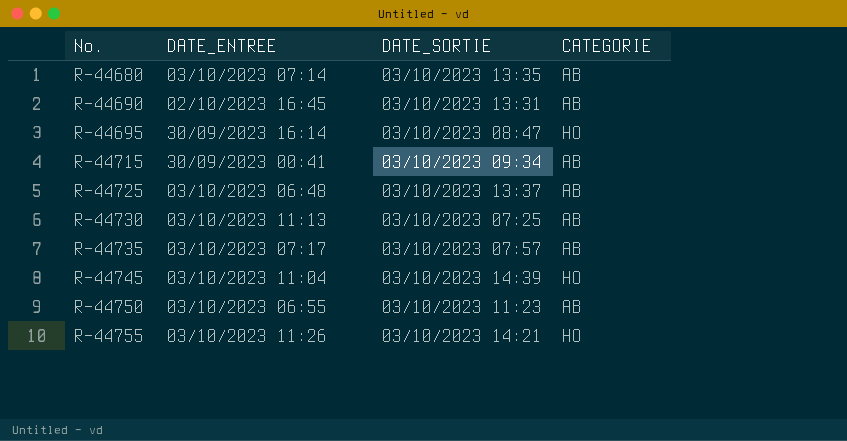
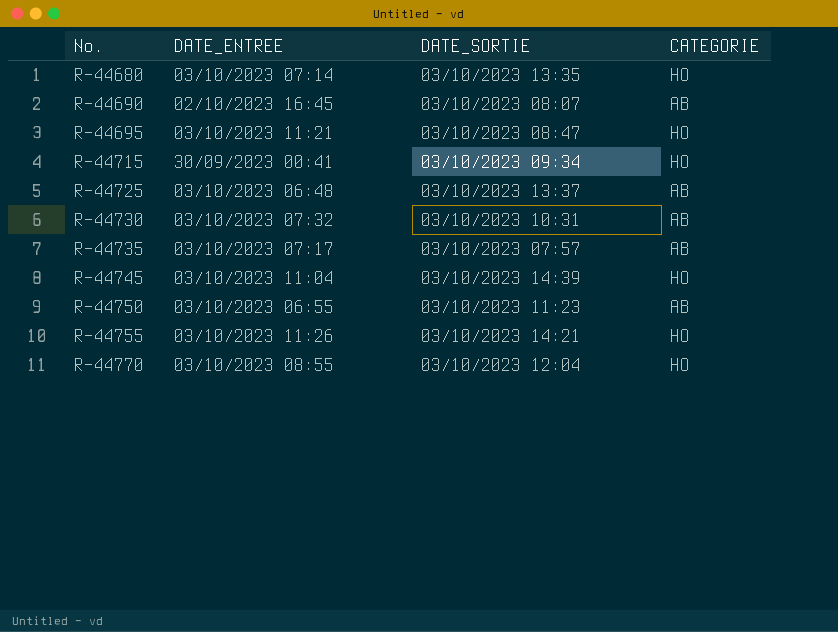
R-44680 | CATEGORIE: AB -> HO
R-44690 | DATE_SORTIE: 03/10/2023 13:31 -> 03/10/2023 08:07
R-44695 | DATE_ENTREE: 30/09/2023 16:14 -> 03/10/2023 11:21
R-44715 | CATEGORIE: AB -> HO
R-44730 | DATE_ENTREE: 03/10/2023 11:13 -> 03/10/2023 07:32
R-44730 | DATE_SORTIE: 03/10/2023 07:25 -> 03/10/2023 10:31
row R-44770: none -> 03/10/2023 08:55 | 03/10/2023 12:04 | HO

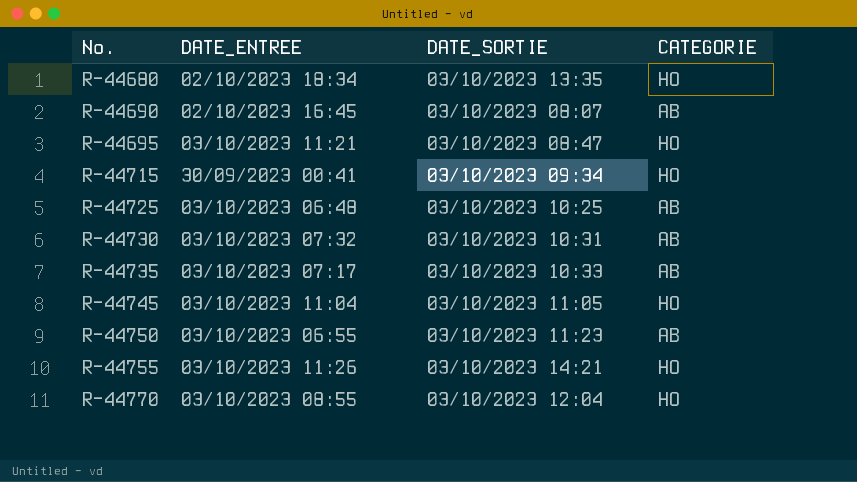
R-44680 | DATE_ENTREE: 03/10/2023 07:14 -> 02/10/2023 18:34
R-44725 | DATE_SORTIE: 03/10/2023 13:37 -> 03/10/2023 10:25
R-44735 | DATE_SORTIE: 03/10/2023 07:57 -> 03/10/2023 10:33
R-44745 | DATE_SORTIE: 03/10/2023 14:39 -> 03/10/2023 11:05

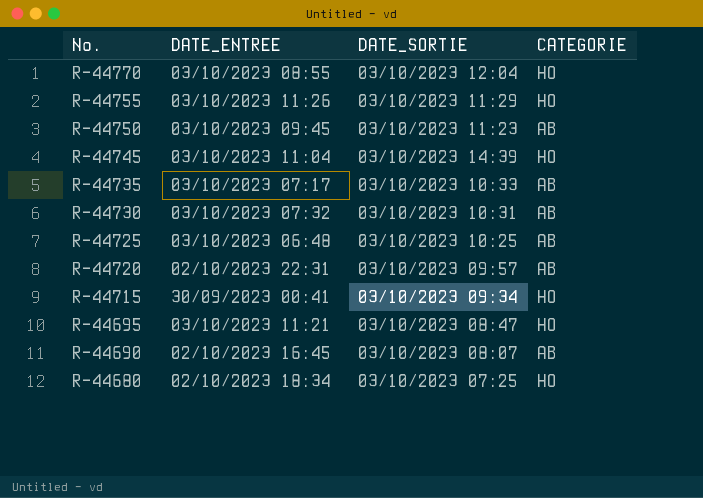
row order: No. ascending -> No. descending
R-44755 | DATE_SORTIE: 03/10/2023 14:21 -> 03/10/2023 11:29
R-44750 | DATE_ENTREE: 03/10/2023 06:55 -> 03/10/2023 09:45
R-44745 | DATE_SORTIE: 03/10/2023 11:05 -> 03/10/2023 14:39
row R-44720: none -> 02/10/2023 22:31 | 03/10/2023 09:57 | AB
R-44680 | DATE_SORTIE: 03/10/2023 13:35 -> 03/10/2023 07:25

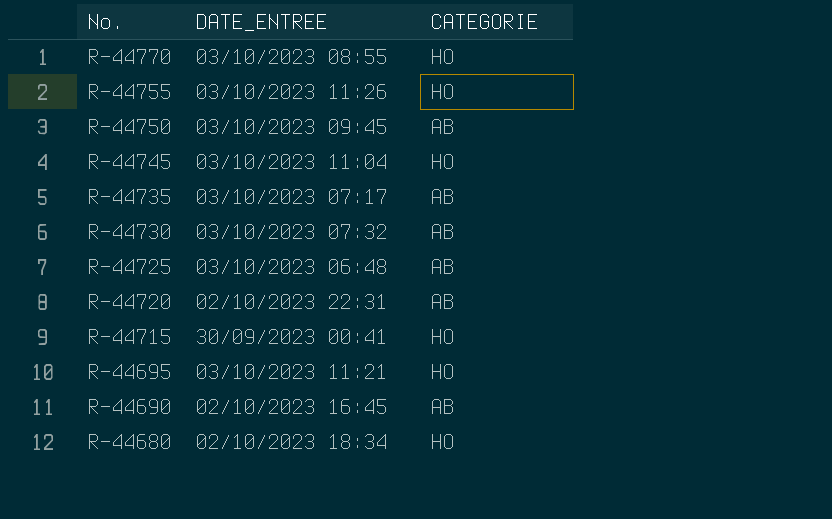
column DATE_SORTIE | position: 3 -> none

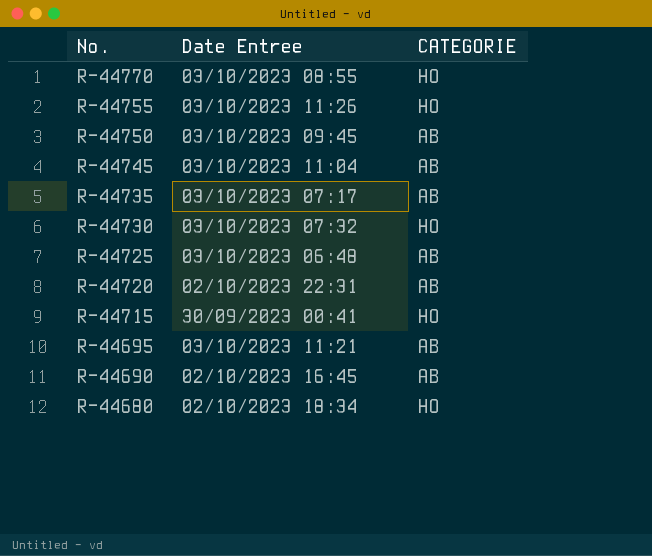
column name: DATE_ENTREE -> Date Entree
R-44745 | CATEGORIE: HO -> AB
R-44730 | CATEGORIE: AB -> HO
R-44695 | CATEGORIE: HO -> AB

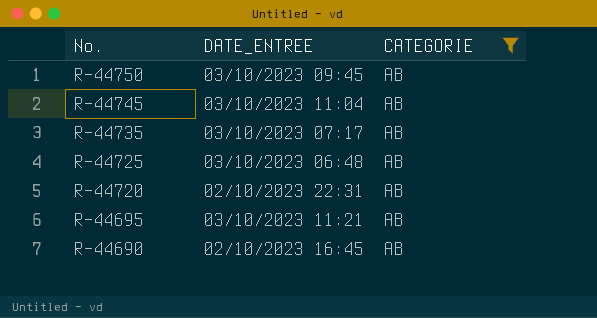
filter: none -> CATEGORIE = AB
column name: Date Entree -> DATE_ENTREE

